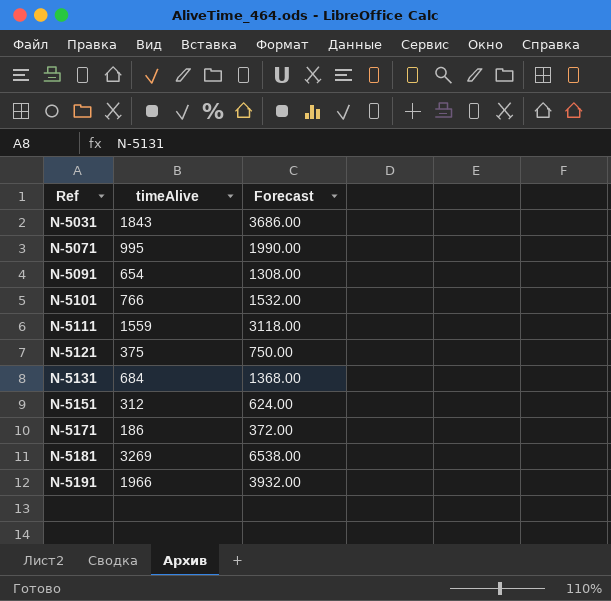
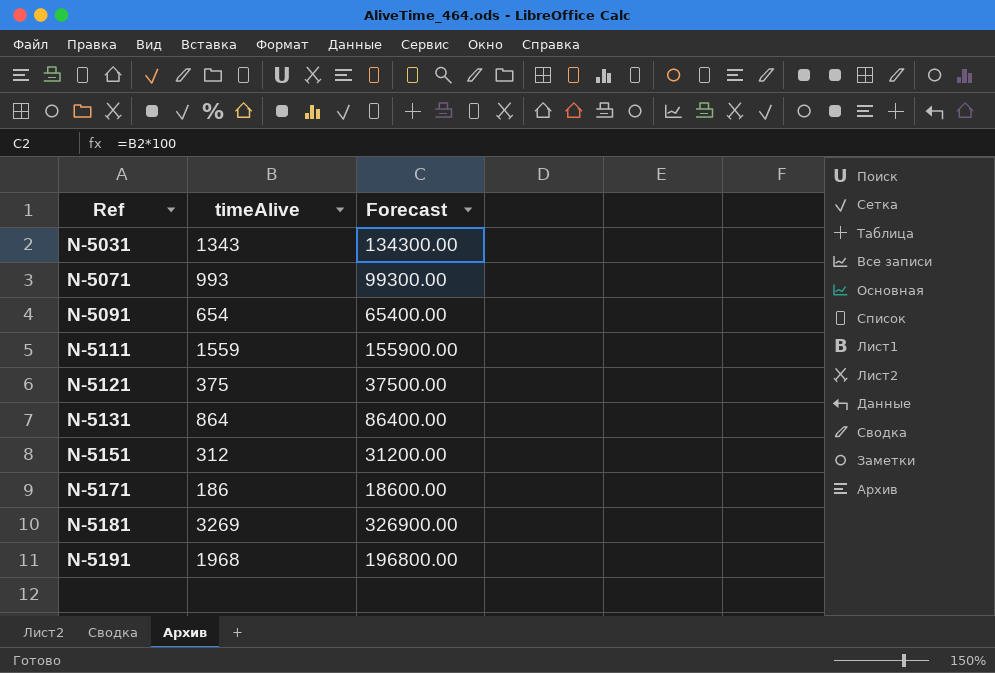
column Forecast | formula: [timeAlive] * 2 -> [timeAlive] * 100
row N-5101: 766 | 1532.00 -> none
N-5031 | timeAlive: 1843 -> 1343
N-5071 | timeAlive: 995 -> 993
N-5131 | timeAlive: 684 -> 864
N-5191 | timeAlive: 1966 -> 1968

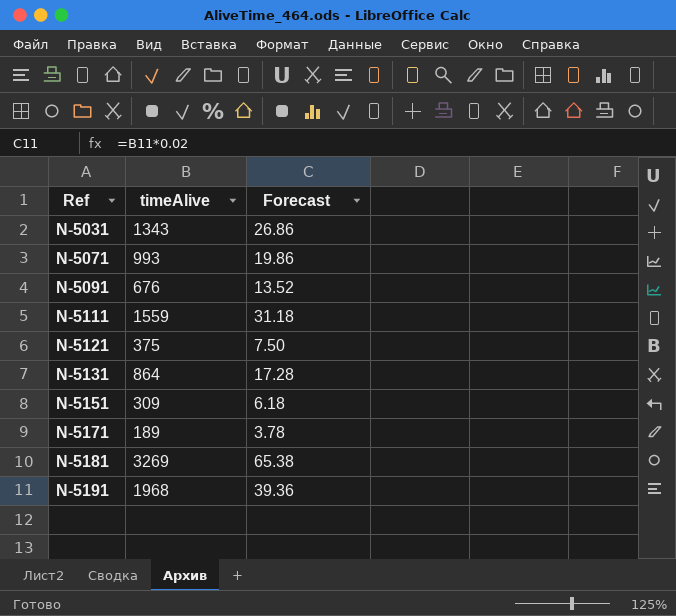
column Forecast | formula: [timeAlive] * 100 -> [timeAlive] * 0.02
N-5091 | timeAlive: 654 -> 676
N-5151 | timeAlive: 312 -> 309
N-5171 | timeAlive: 186 -> 189

